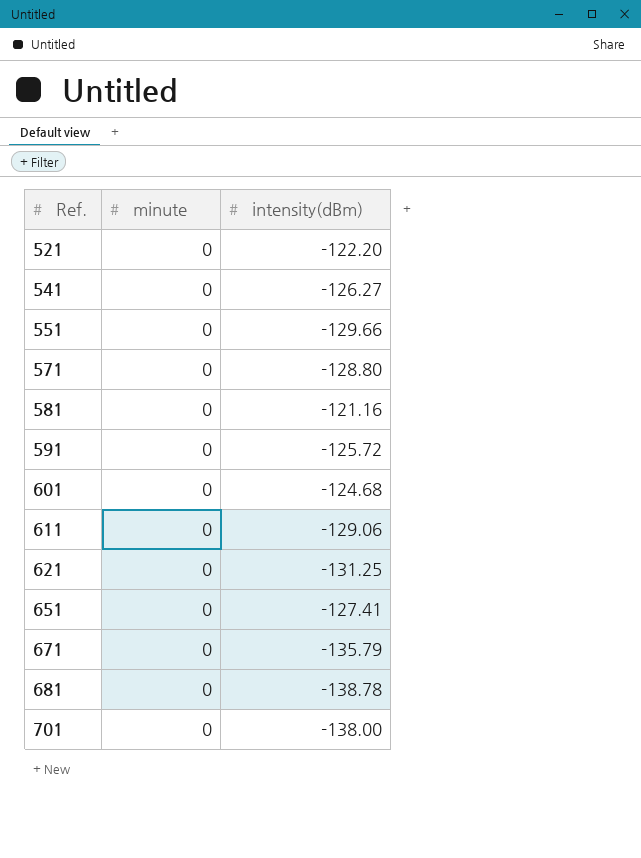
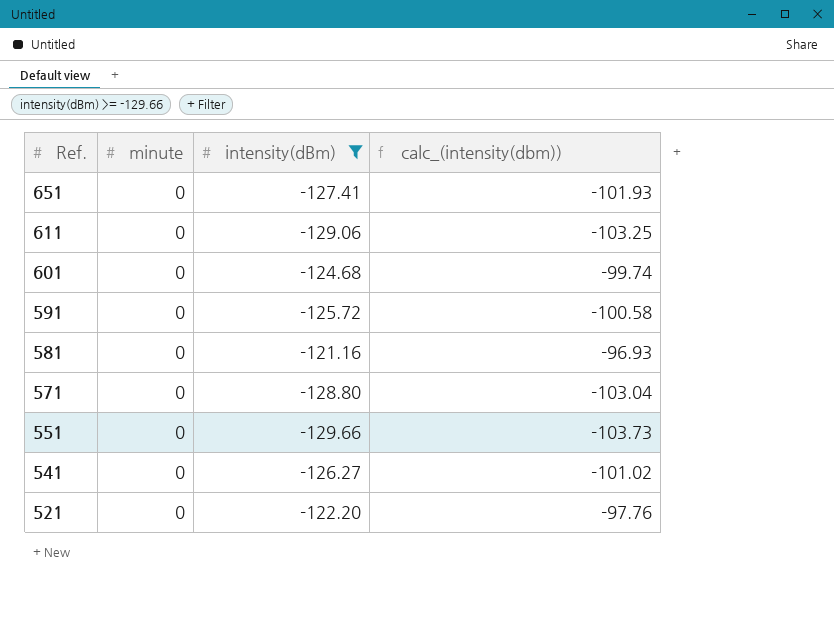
filter: none -> intensity(dBm) >= -129.66
row order: Ref. ascending -> Ref. descending
column calc_(intensity(dbm)) | formula: none -> [intensity(dBm)] * 0.8

